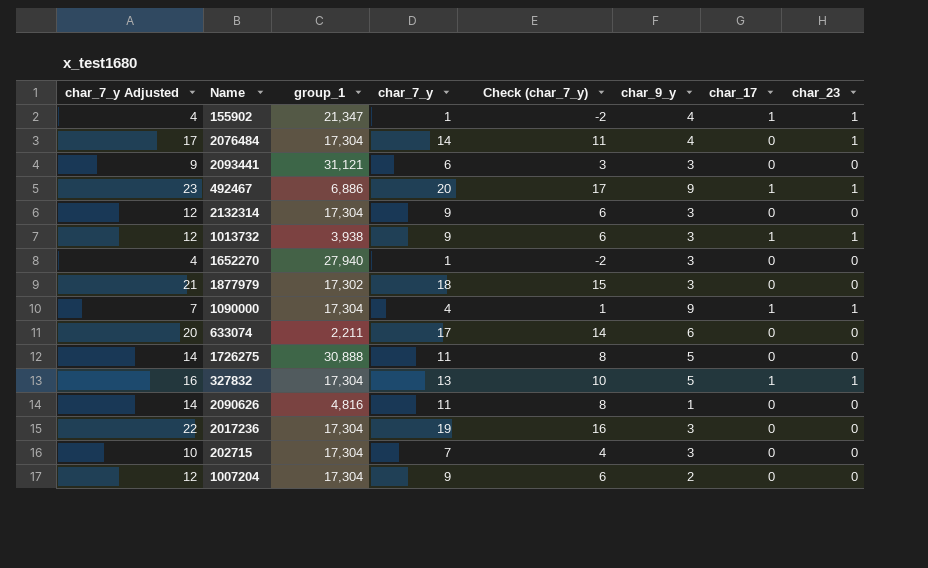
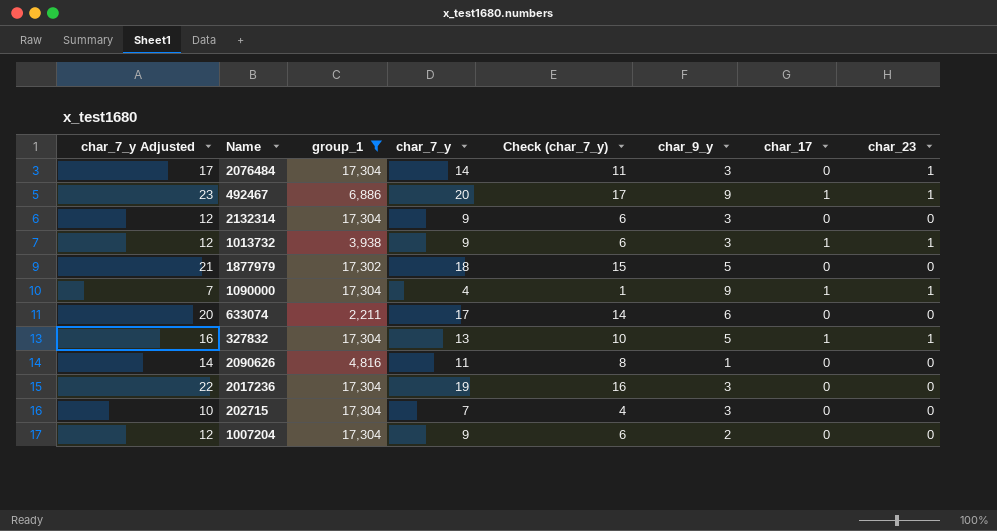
filter: none -> group_1 <= 17,304
2076484 | char_9_y: 4 -> 3
1877979 | char_9_y: 3 -> 5

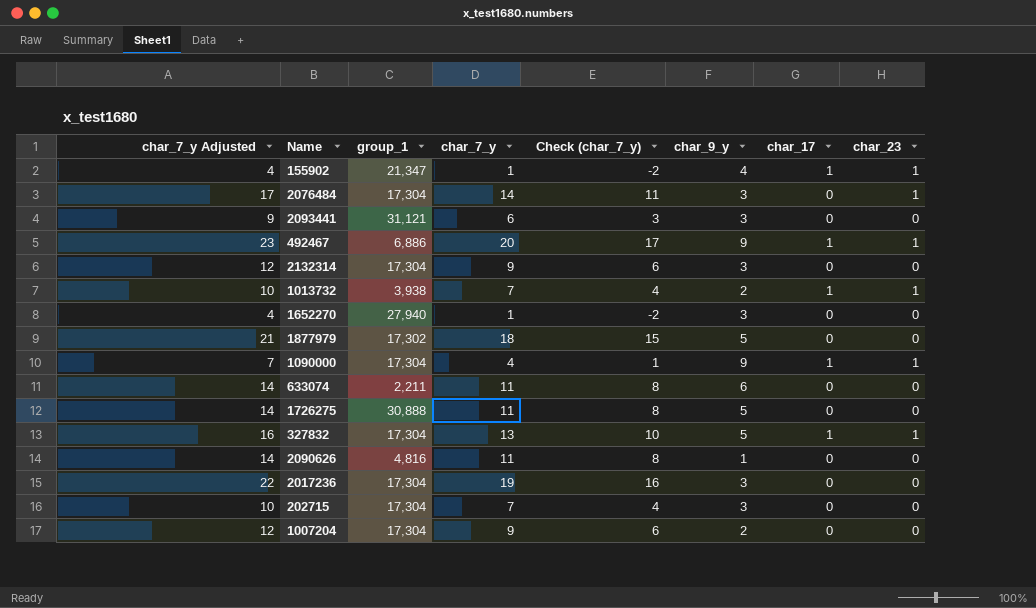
filter: group_1 <= 17,304 -> none
1013732 | char_7_y Adjusted: 12 -> 10
1013732 | char_7_y: 9 -> 7
1013732 | Check (char_7_y): 6 -> 4
1013732 | char_9_y: 3 -> 2
633074 | char_7_y Adjusted: 20 -> 14
633074 | char_7_y: 17 -> 11
633074 | Check (char_7_y): 14 -> 8

